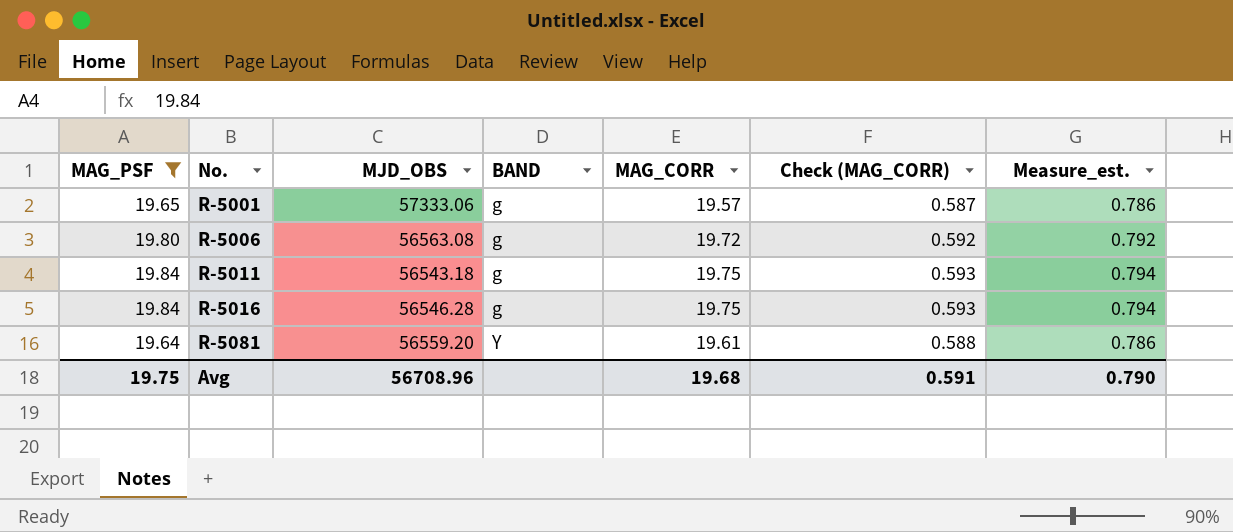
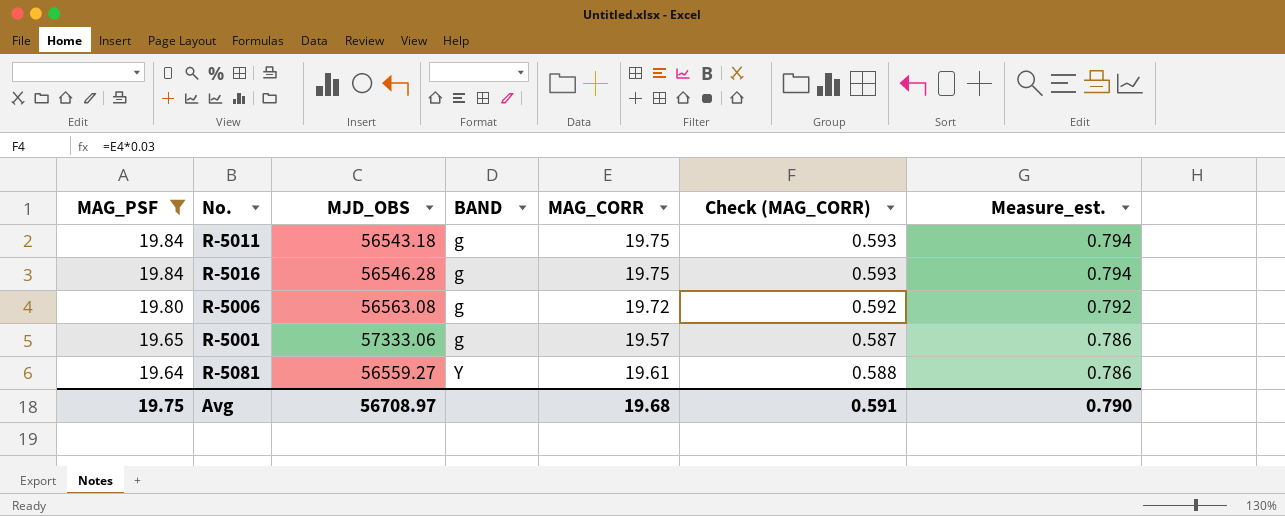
row order: No. ascending -> MAG_PSF descending
R-5081 | MJD_OBS: 56559.20 -> 56559.27
Avg | MJD_OBS: 56708.96 -> 56708.97

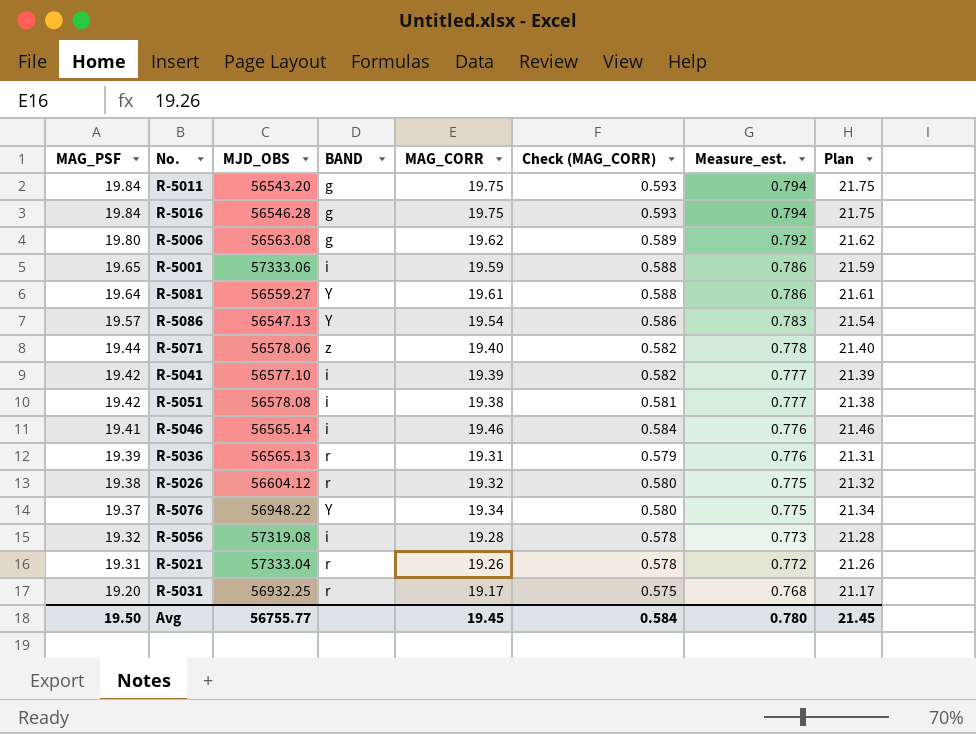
filter: MAG_PSF >= 19.64 -> none
column Plan | formula: none -> [MAG_CORR] + 2
R-5011 | MJD_OBS: 56543.18 -> 56543.20
R-5006 | MAG_CORR: 19.72 -> 19.62
R-5006 | Check (MAG_CORR): 0.592 -> 0.589
R-5001 | BAND: g -> i
R-5001 | MAG_CORR: 19.57 -> 19.59
R-5001 | Check (MAG_CORR): 0.587 -> 0.588
Avg | MAG_PSF: 19.75 -> 19.50
Avg | MJD_OBS: 56708.97 -> 56755.77
Avg | MAG_CORR: 19.68 -> 19.45
Avg | Check (MAG_CORR): 0.591 -> 0.584
Avg | Measure_est.: 0.790 -> 0.780

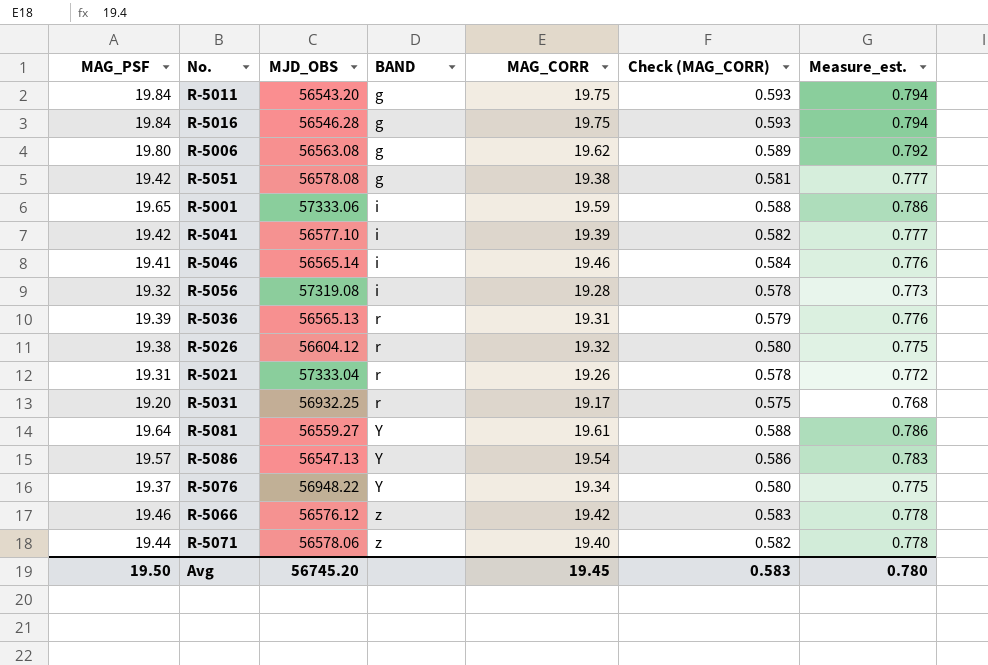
row order: MAG_PSF descending -> BAND ascending
column Plan | formula: [MAG_CORR] + 2 -> none
R-5051 | BAND: i -> g
row R-5066: none -> 19.46 | 56576.12 | z | 19.42 | 0.583 | 0.778
Avg | MJD_OBS: 56755.77 -> 56745.20
Avg | Check (MAG_CORR): 0.584 -> 0.583

